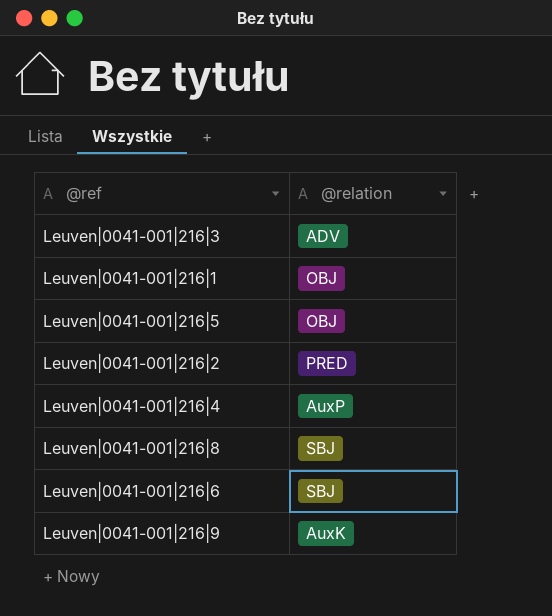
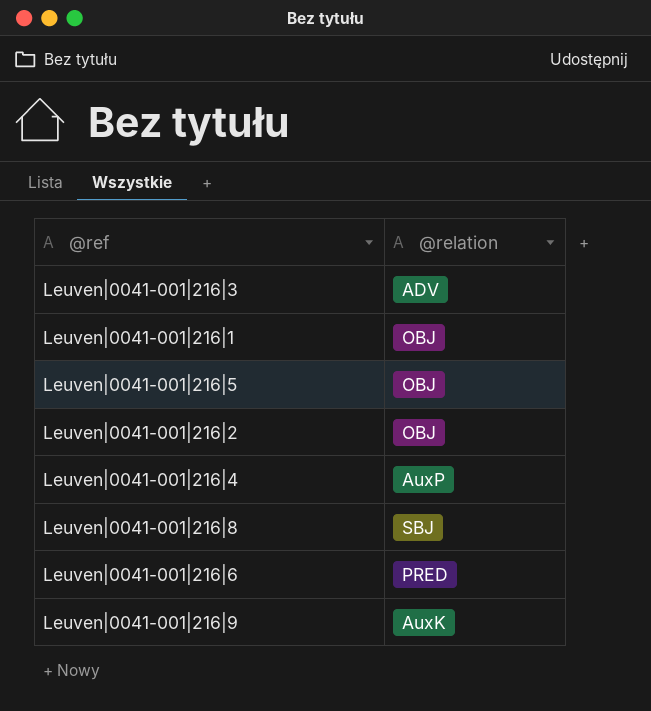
Leuven|0041-001|216|2 | @relation: PRED -> OBJ
Leuven|0041-001|216|6 | @relation: SBJ -> PRED

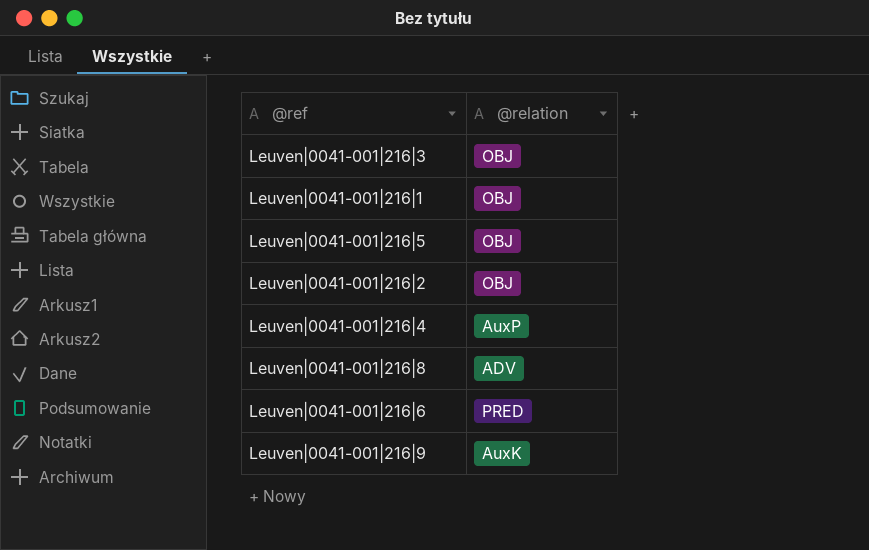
Leuven|0041-001|216|3 | @relation: ADV -> OBJ
Leuven|0041-001|216|8 | @relation: SBJ -> ADV

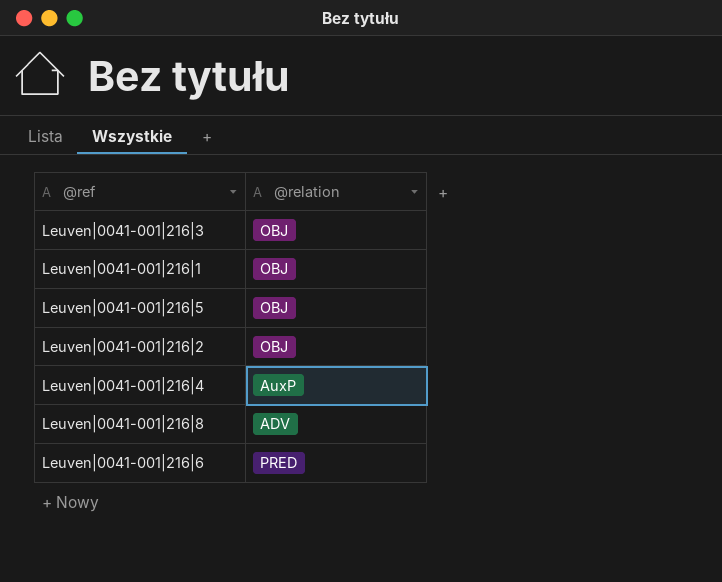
row Leuven|0041-001|216|9: AuxK -> none

